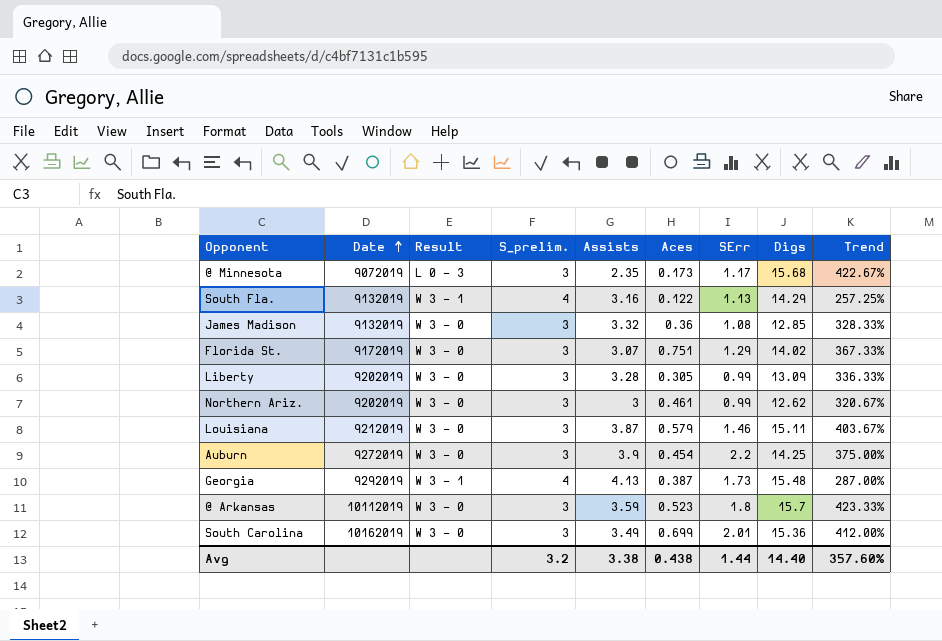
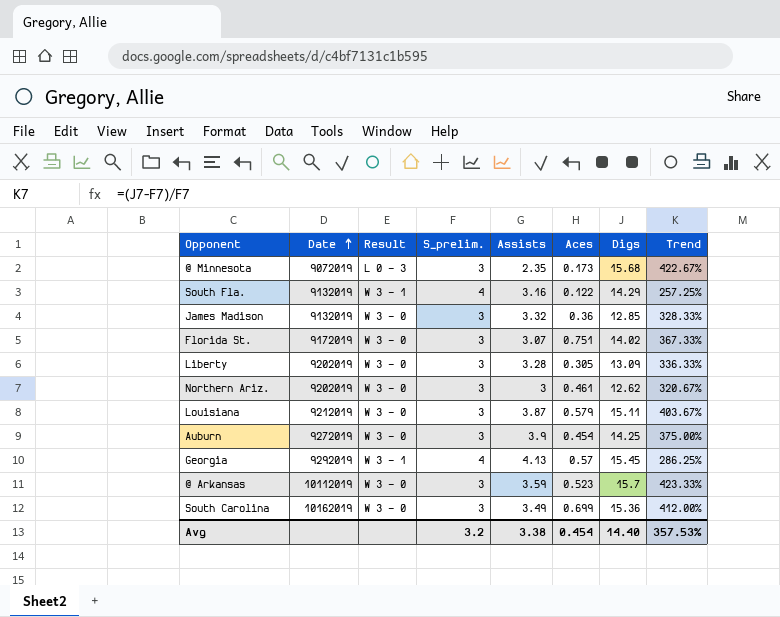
column SErr | position: 7 -> none
Georgia | Aces: 0.387 -> 0.57
Georgia | Digs: 15.48 -> 15.45
Georgia | Trend: 287.00% -> 286.25%
Avg | Aces: 0.438 -> 0.454
Avg | Trend: 357.60% -> 357.53%

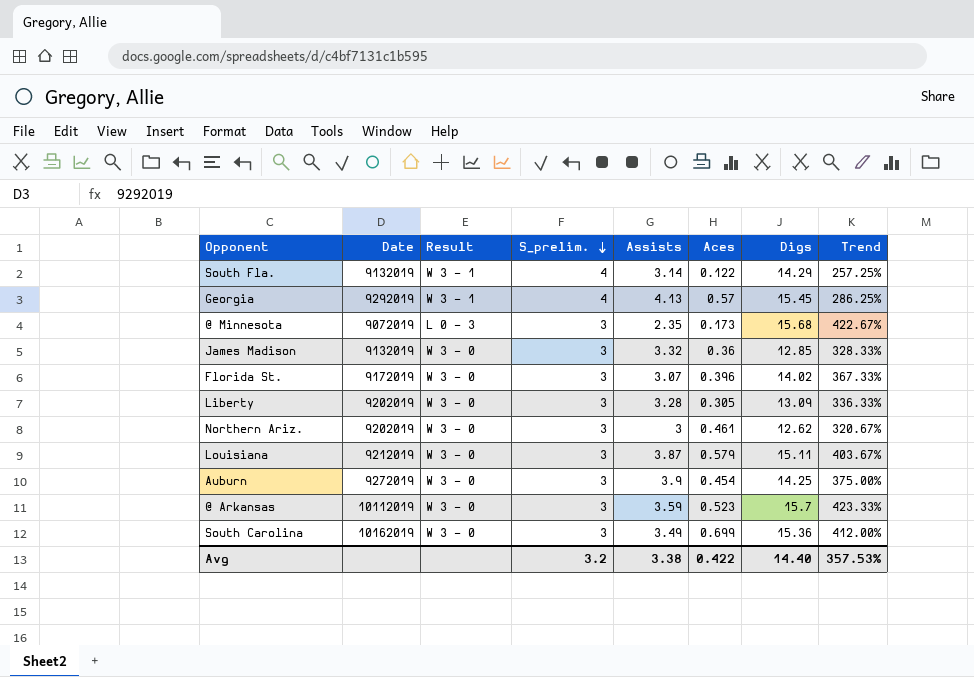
row order: Date ascending -> S_prelim. descending
South Fla. | Assists: 3.16 -> 3.14
Florida St. | Aces: 0.751 -> 0.396
Avg | Aces: 0.454 -> 0.422

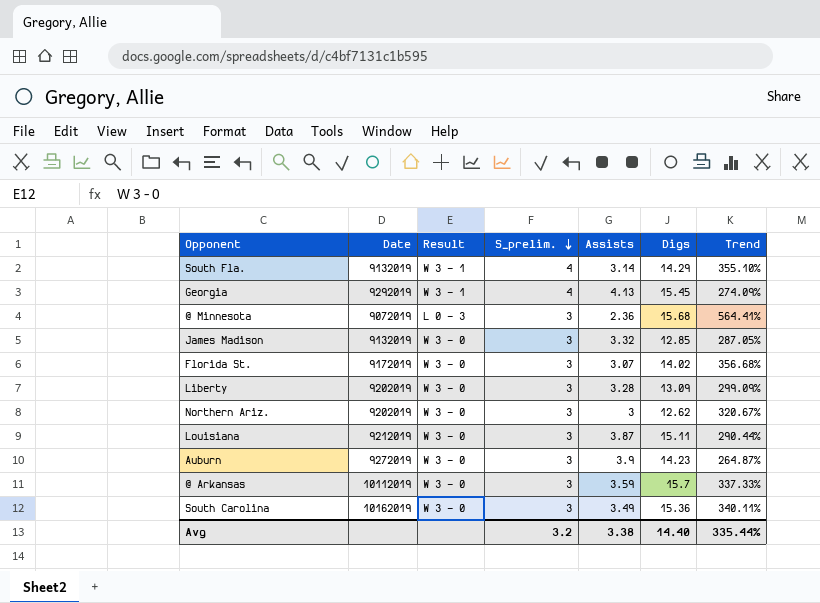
column Aces | position: 6 -> none
column Trend | formula: ([Digs] - [S_prelim.]) / [S_prelim.] -> ([Digs] - [Assists]) / [Assists]
@ Minnesota | Assists: 2.35 -> 2.36
Auburn | Digs: 14.25 -> 14.23
Avg | Trend: 357.53% -> 335.44%

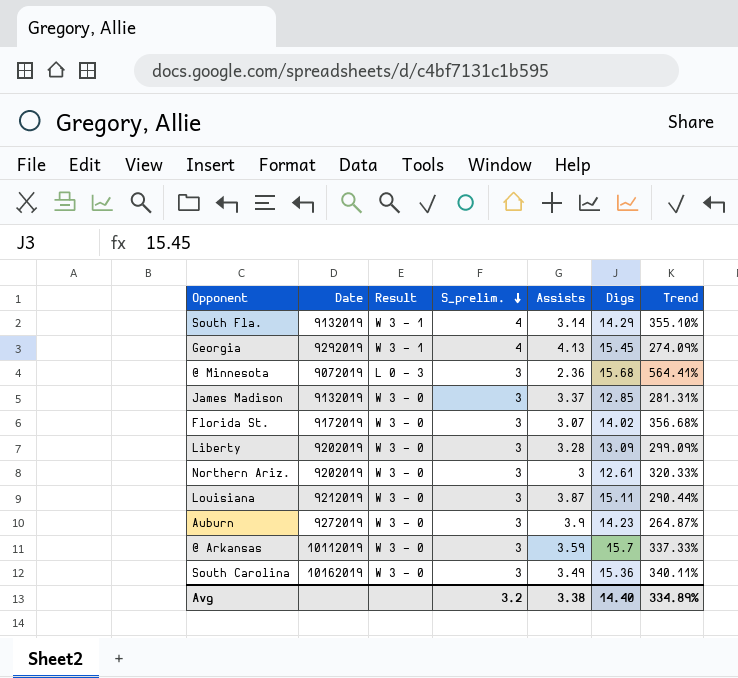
James Madison | Assists: 3.32 -> 3.37
James Madison | Trend: 287.05% -> 281.31%
Northern Ariz. | Digs: 12.62 -> 12.61
Northern Ariz. | Trend: 320.67% -> 320.33%
Avg | Trend: 335.44% -> 334.89%

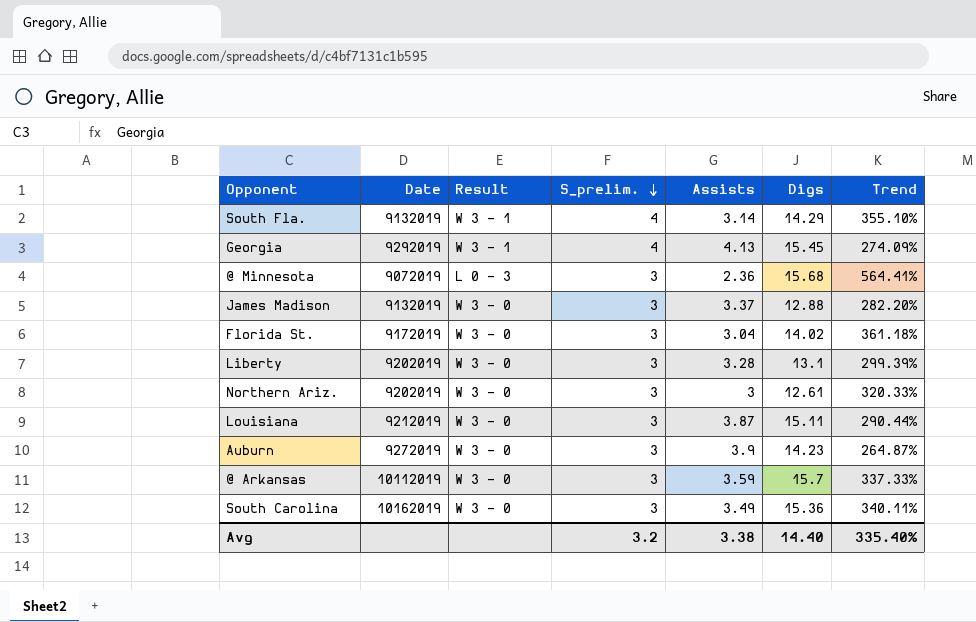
James Madison | Digs: 12.85 -> 12.88
James Madison | Trend: 281.31% -> 282.20%
Florida St. | Assists: 3.07 -> 3.04
Florida St. | Trend: 356.68% -> 361.18%
Liberty | Digs: 13.09 -> 13.1
Liberty | Trend: 299.09% -> 299.39%
Avg | Trend: 334.89% -> 335.40%

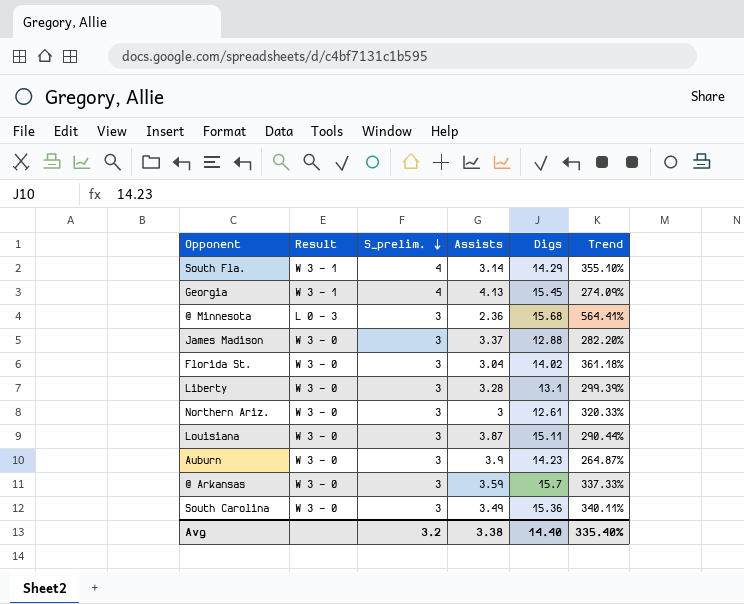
column Date | position: 2 -> none

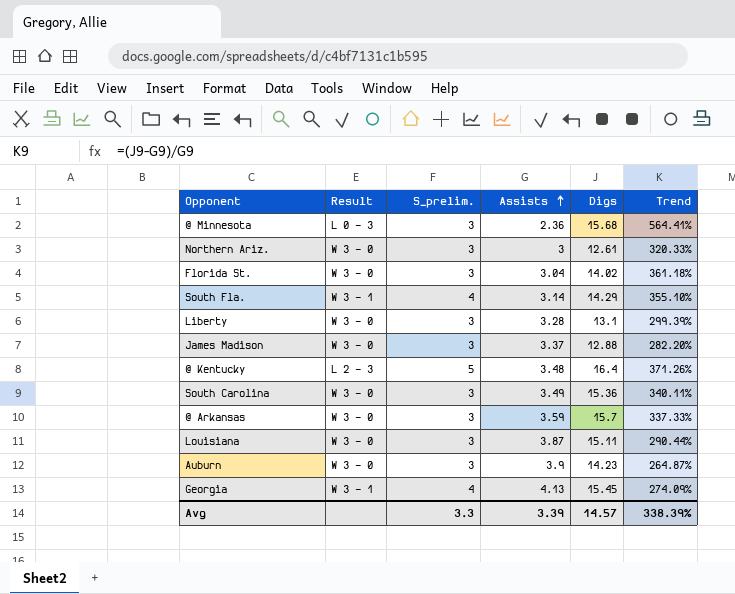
row order: S_prelim. descending -> Assists ascending
row @ Kentucky: none -> L 2 - 3 | 5 | 3.48 | 16.4 | 371.26%
Avg | S_prelim.: 3.2 -> 3.3
Avg | Assists: 3.38 -> 3.39
Avg | Digs: 14.40 -> 14.57
Avg | Trend: 335.40% -> 338.39%

